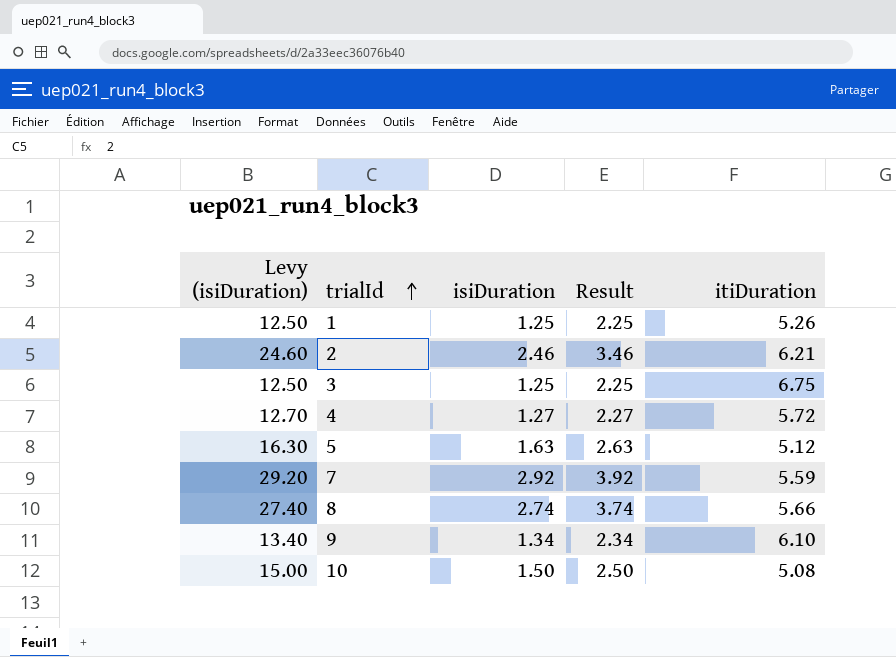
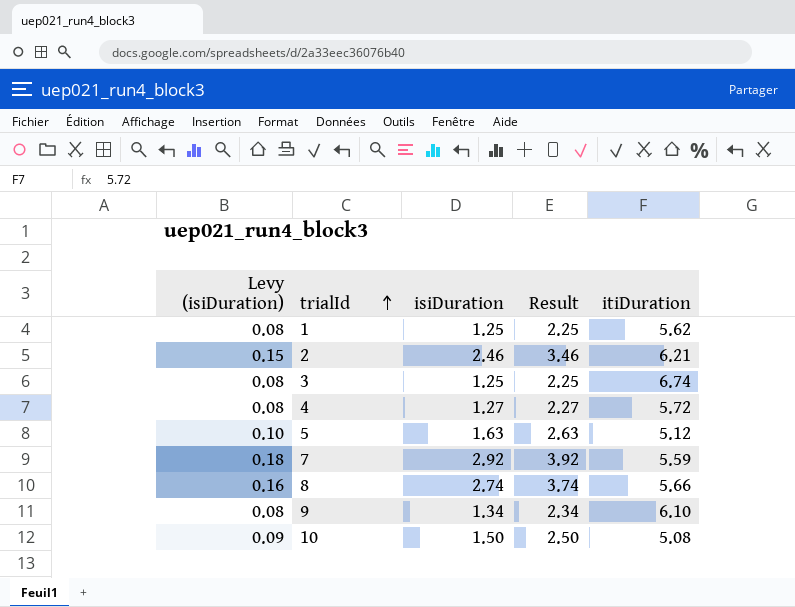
column Levy (isiDuration) | formula: [isiDuration] * 10 -> [isiDuration] * 0.06
1 | itiDuration: 5.26 -> 5.62
3 | itiDuration: 6.75 -> 6.74

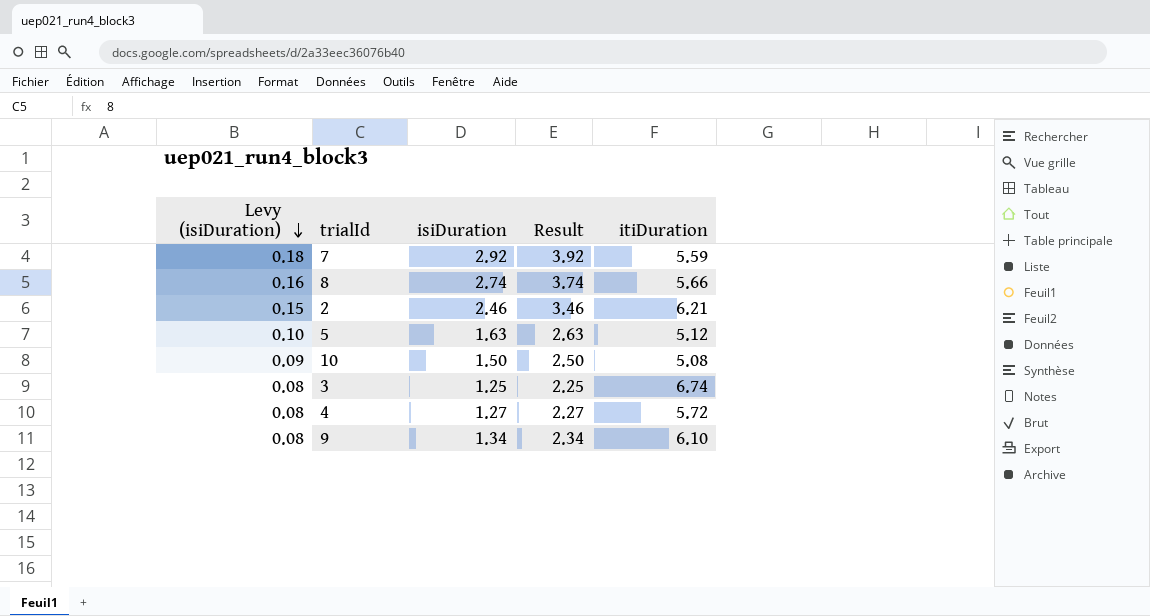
row order: trialId ascending -> Levy (isiDuration) descending
row 1: 0.08 | 1.25 | 2.25 | 5.62 -> none

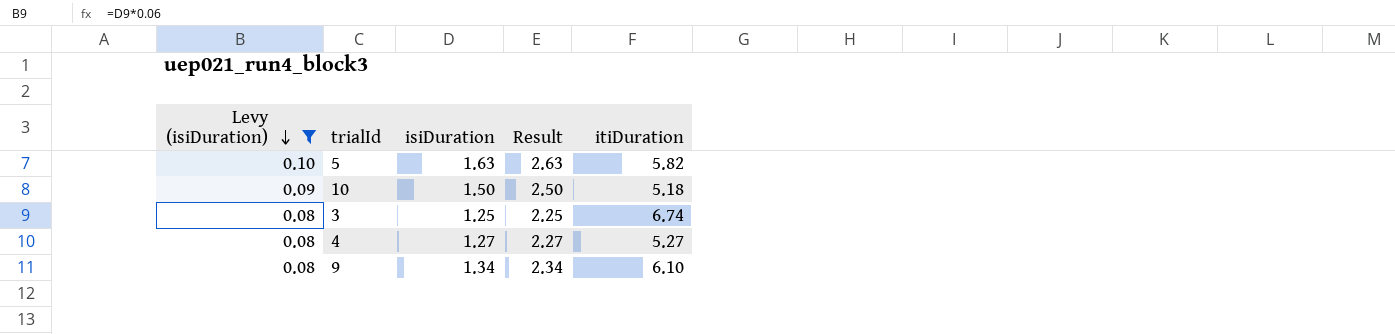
filter: none -> Levy (isiDuration) <= 0.10
5 | itiDuration: 5.12 -> 5.82
10 | itiDuration: 5.08 -> 5.18
4 | itiDuration: 5.72 -> 5.27

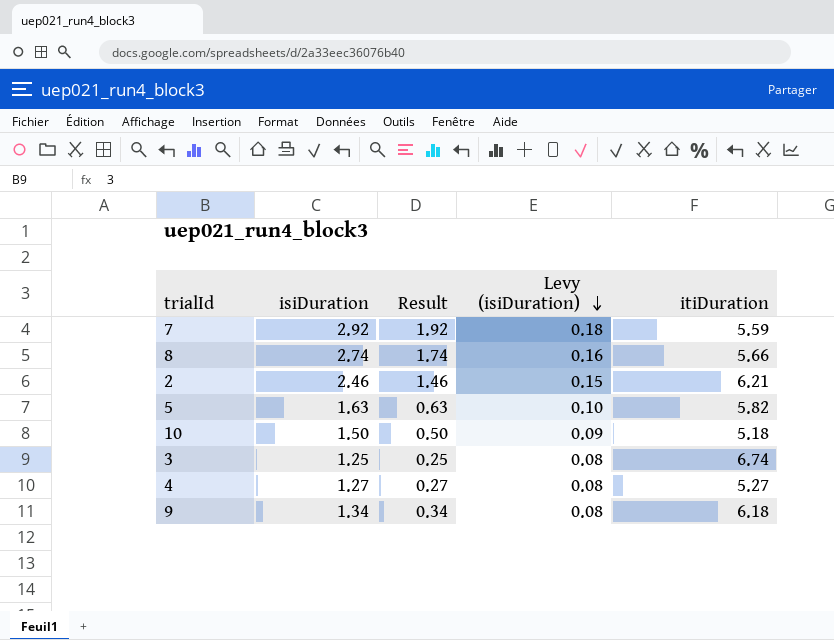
filter: Levy (isiDuration) <= 0.10 -> none
column Result | formula: [isiDuration] + 1 -> [isiDuration] - 1
column Levy (isiDuration) | position: 1 -> 4
9 | itiDuration: 6.10 -> 6.18

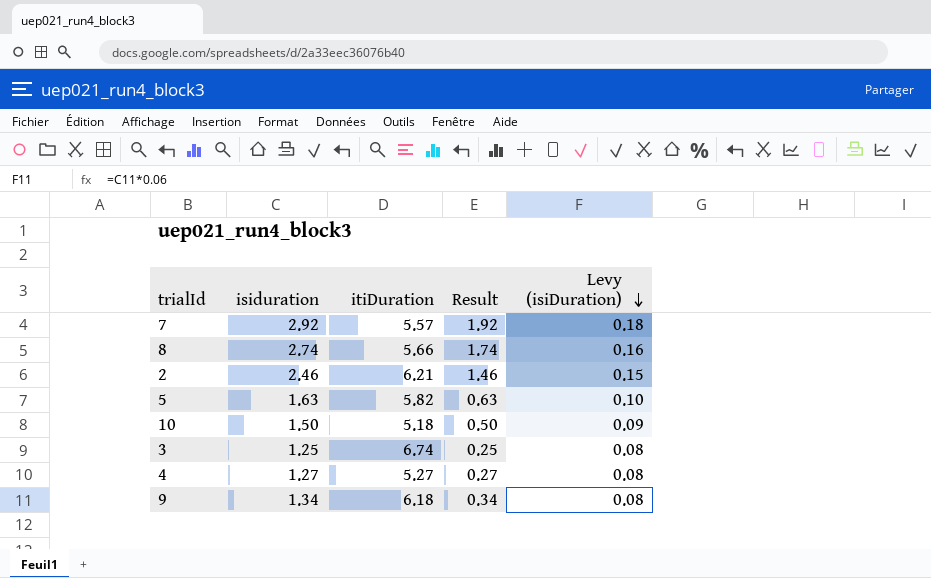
column name: isiDuration -> isiduration
column itiDuration | position: 5 -> 3
7 | itiDuration: 5.59 -> 5.57

